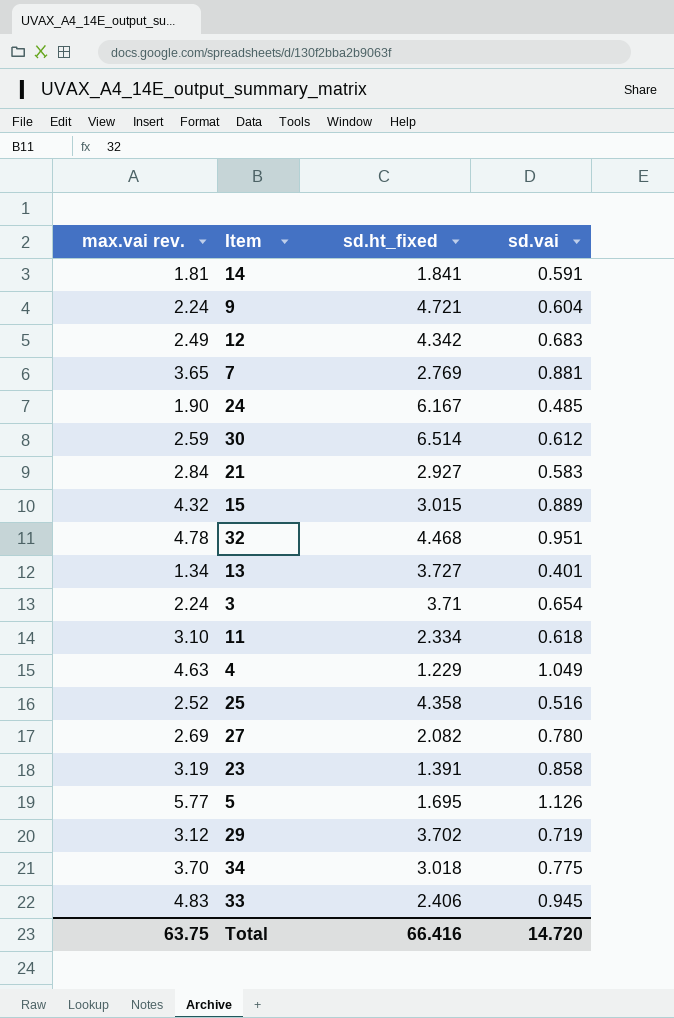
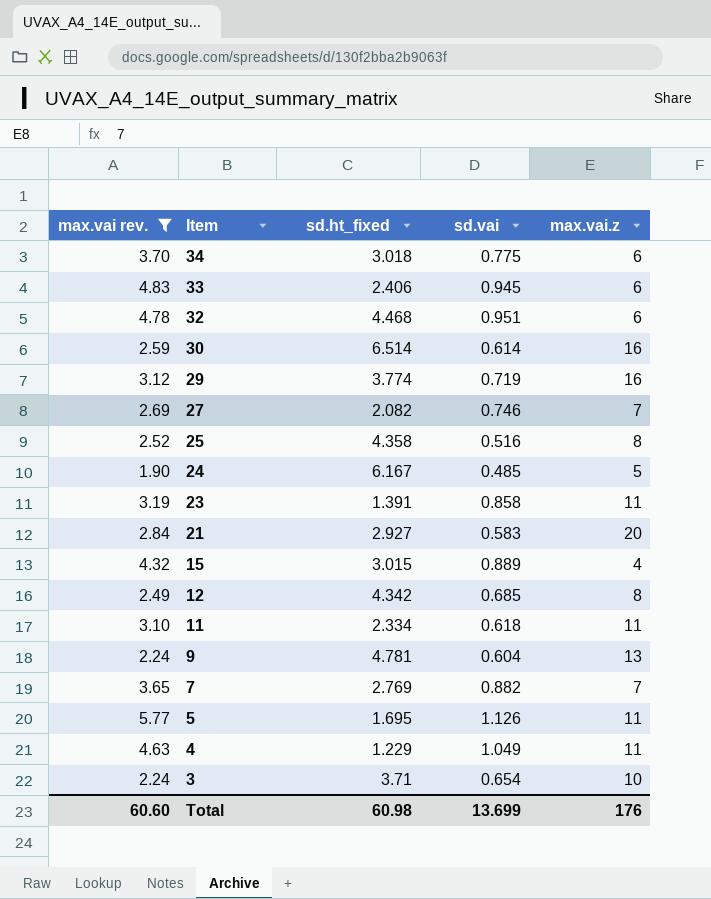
filter: none -> max.vai rev. >= 1.90
row order: none -> Item descending
column max.vai.z | position: none -> 5
30 | sd.vai: 0.612 -> 0.614
29 | sd.ht_fixed: 3.702 -> 3.774
27 | sd.vai: 0.780 -> 0.746
12 | sd.vai: 0.683 -> 0.685
9 | sd.ht_fixed: 4.721 -> 4.781
7 | sd.vai: 0.881 -> 0.882
Total | max.vai rev.: 63.75 -> 60.60
Total | sd.ht_fixed: 66.416 -> 60.98
Total | sd.vai: 14.720 -> 13.699

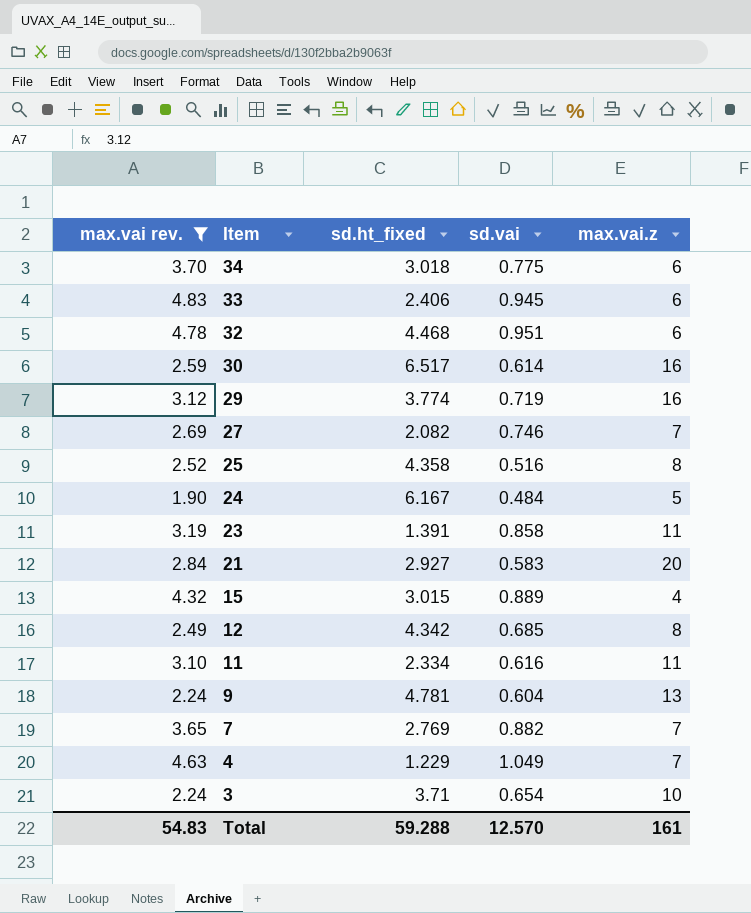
row 5: 5.77 | 1.695 | 1.126 | 11 -> none
30 | sd.ht_fixed: 6.514 -> 6.517
24 | sd.vai: 0.485 -> 0.484
11 | sd.vai: 0.618 -> 0.616
4 | max.vai.z: 11 -> 7
Total | max.vai rev.: 60.60 -> 54.83
Total | sd.ht_fixed: 60.98 -> 59.288
Total | sd.vai: 13.699 -> 12.570
Total | max.vai.z: 176 -> 161

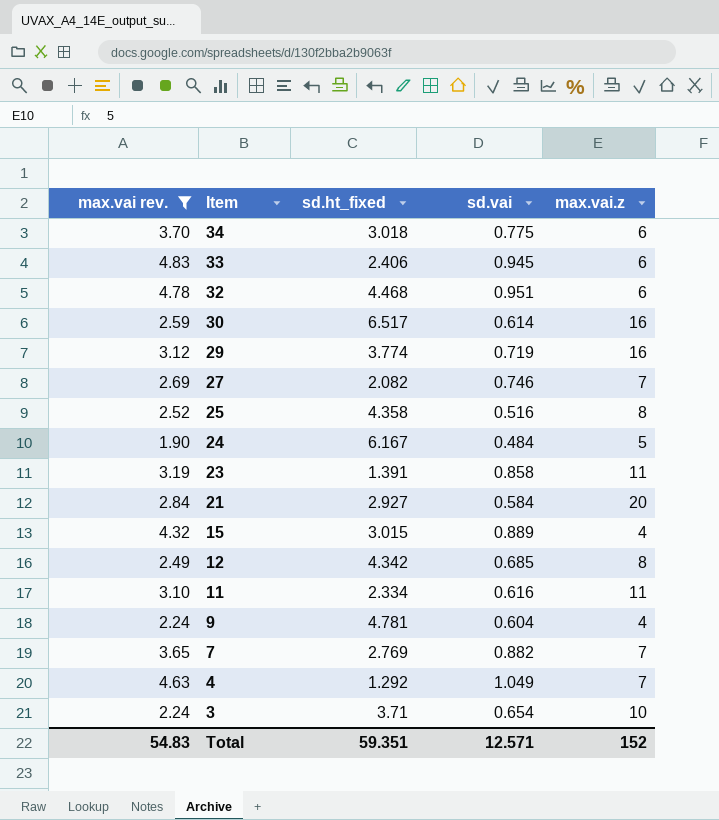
21 | sd.vai: 0.583 -> 0.584
9 | max.vai.z: 13 -> 4
4 | sd.ht_fixed: 1.229 -> 1.292
Total | sd.ht_fixed: 59.288 -> 59.351
Total | sd.vai: 12.570 -> 12.571
Total | max.vai.z: 161 -> 152

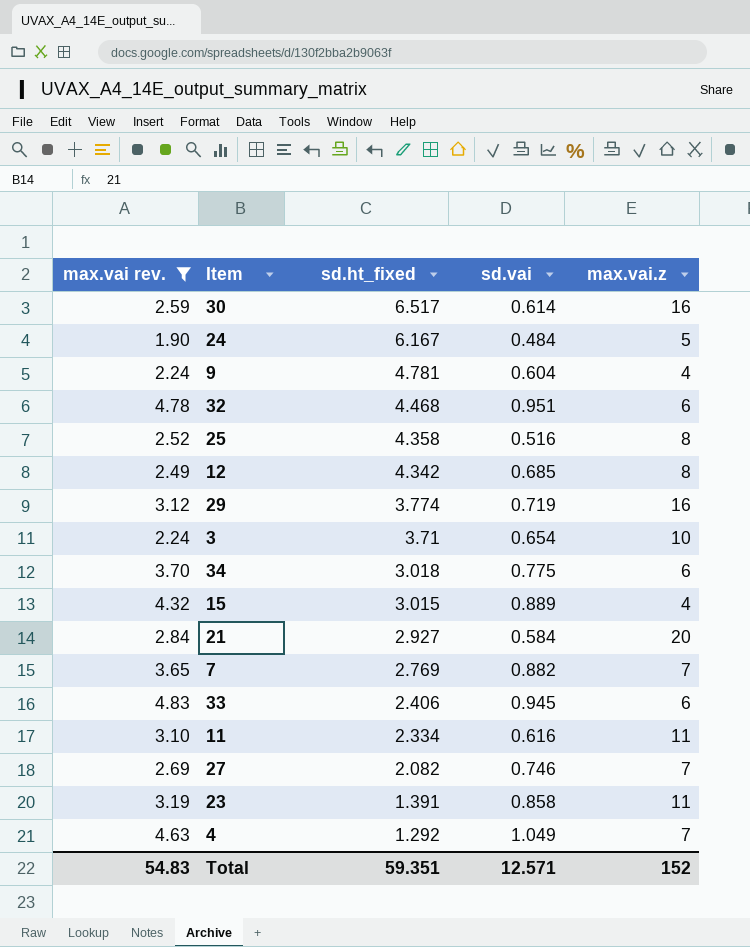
row order: Item descending -> sd.ht_fixed descending

